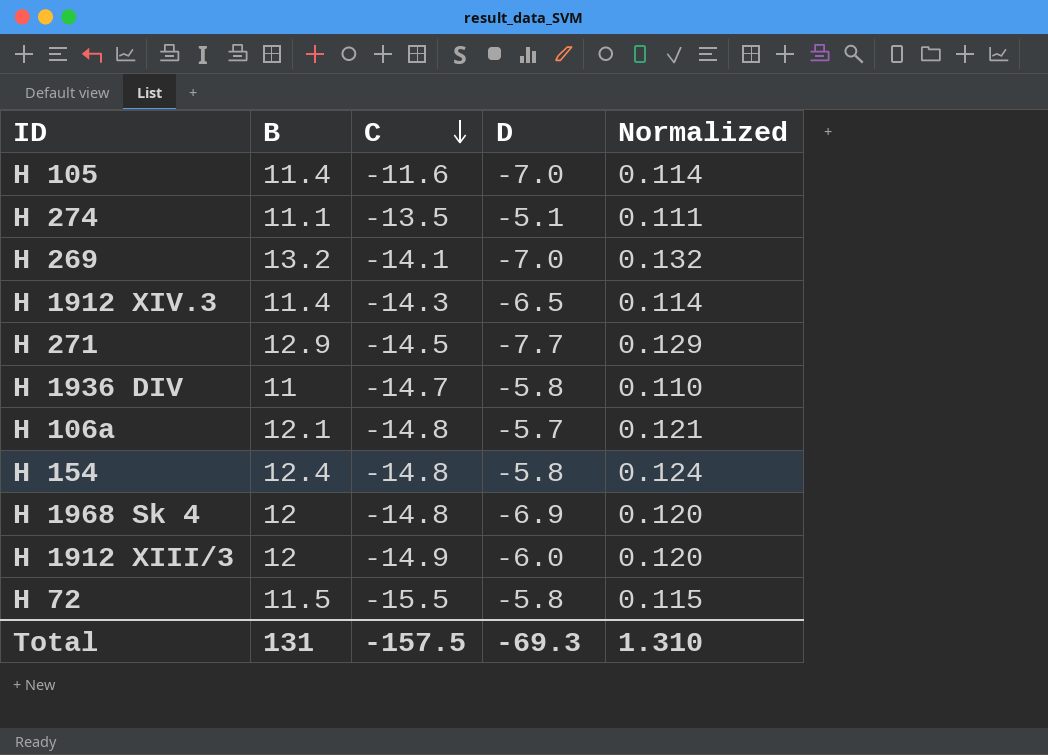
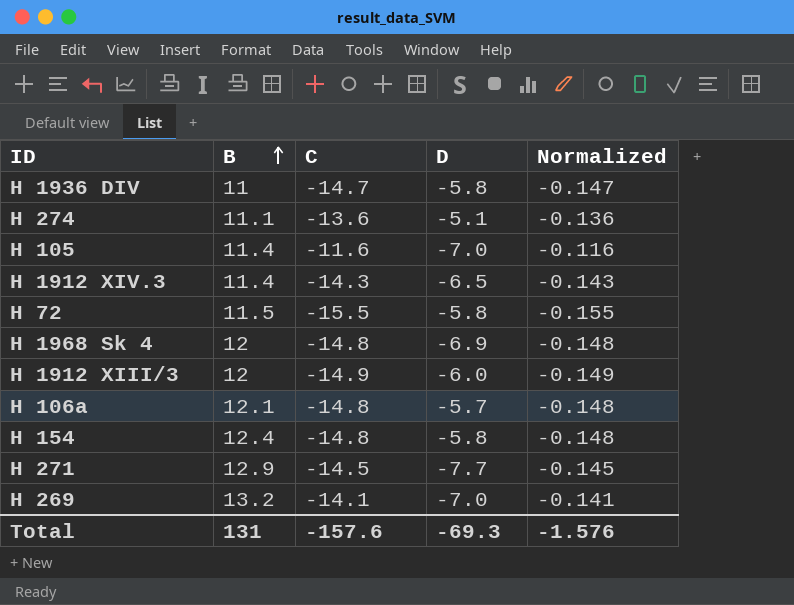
row order: C descending -> B ascending
column Normalized | formula: [B] * 0.01 -> [C] * 0.01
H 274 | C: -13.5 -> -13.6
Total | C: -157.5 -> -157.6
Total | Normalized: 1.310 -> -1.576

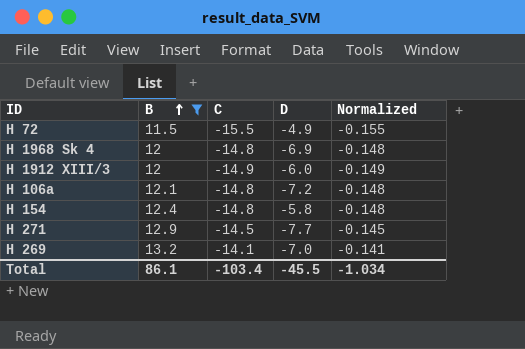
filter: none -> B >= 11.5
H 72 | D: -5.8 -> -4.9
H 106a | D: -5.7 -> -7.2
Total | B: 131 -> 86.1
Total | C: -157.6 -> -103.4
Total | D: -69.3 -> -45.5
Total | Normalized: -1.576 -> -1.034

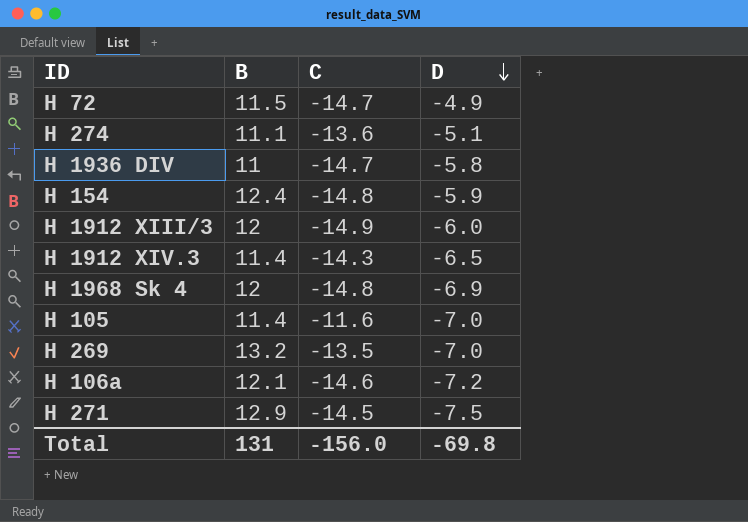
filter: B >= 11.5 -> none
row order: B ascending -> D descending
column Normalized | formula: [C] * 0.01 -> none
H 72 | C: -15.5 -> -14.7
H 154 | D: -5.8 -> -5.9
H 269 | C: -14.1 -> -13.5
H 106a | C: -14.8 -> -14.6
H 271 | D: -7.7 -> -7.5
Total | B: 86.1 -> 131
Total | C: -103.4 -> -156.0
Total | D: -45.5 -> -69.8

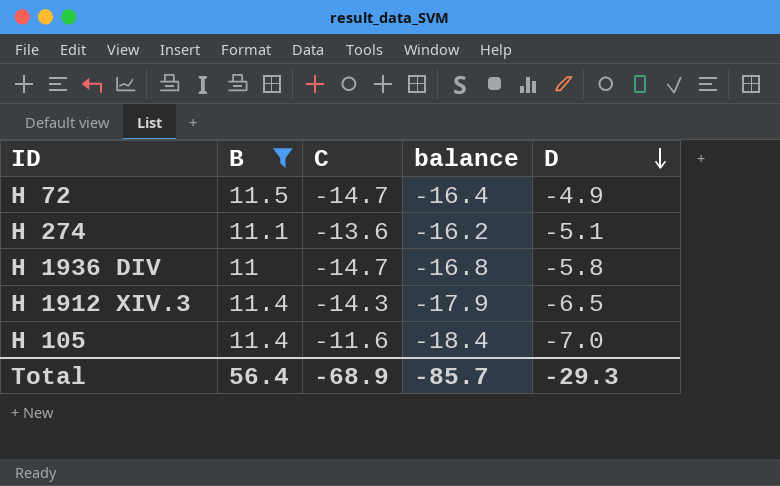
filter: none -> B <= 11.5
column balance | formula: none -> [D] - [B]
Total | B: 131 -> 56.4
Total | C: -156.0 -> -68.9
Total | D: -69.8 -> -29.3

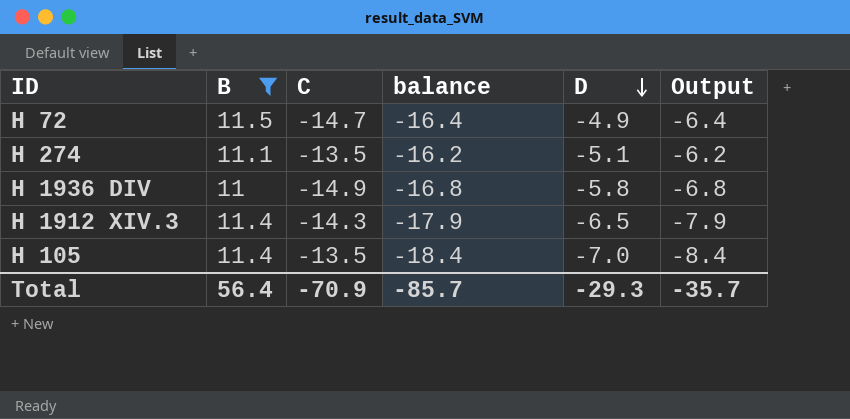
column Output | formula: none -> [balance] + 10
H 274 | C: -13.6 -> -13.5
H 1936 DIV | C: -14.7 -> -14.9
H 105 | C: -11.6 -> -13.5
Total | C: -68.9 -> -70.9

